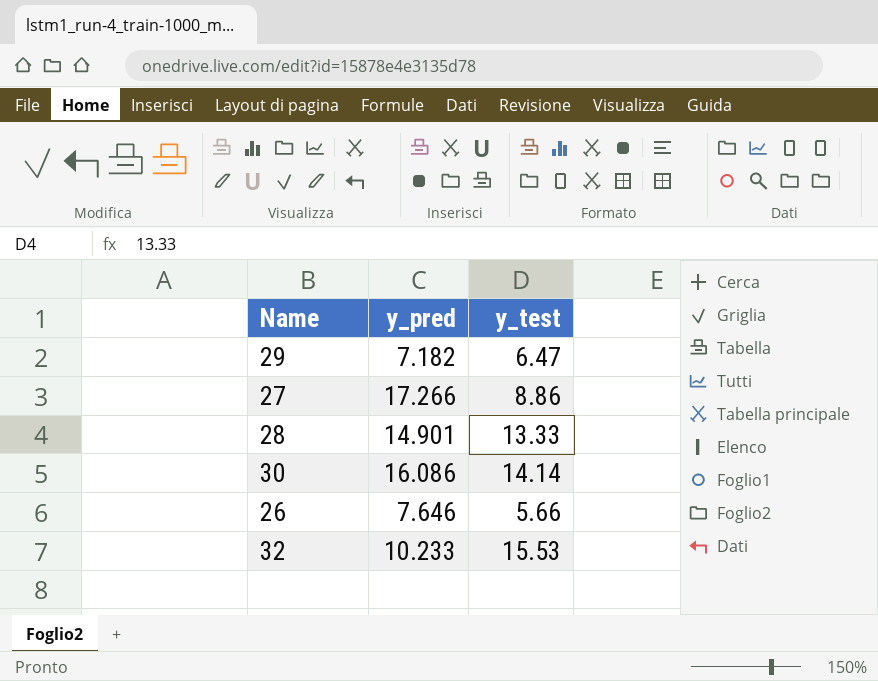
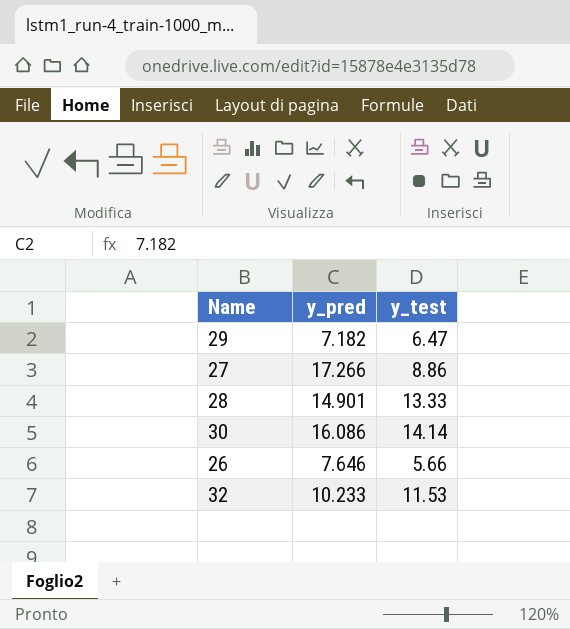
32 | y_test: 15.53 -> 11.53

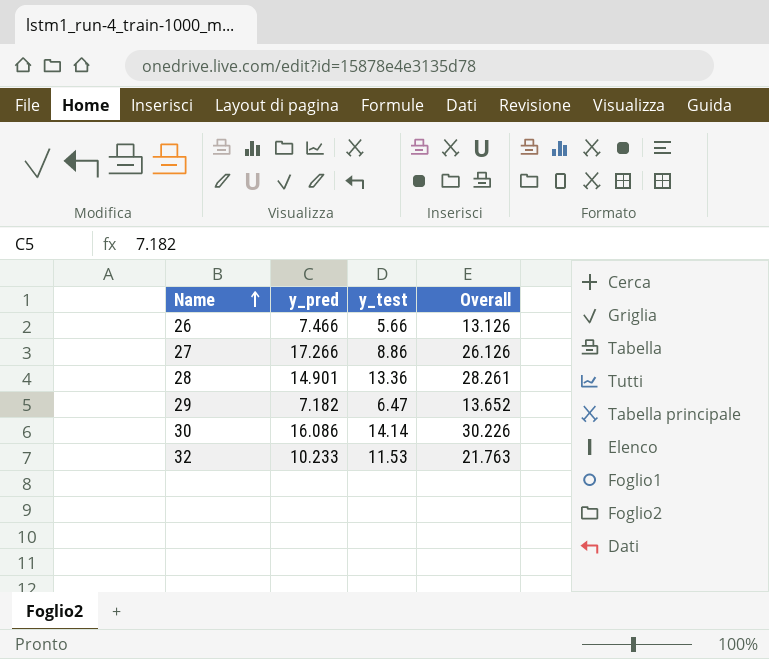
row order: none -> Name ascending
column Overall | formula: none -> [y_pred] + [y_test]
26 | y_pred: 7.646 -> 7.466
28 | y_test: 13.33 -> 13.36

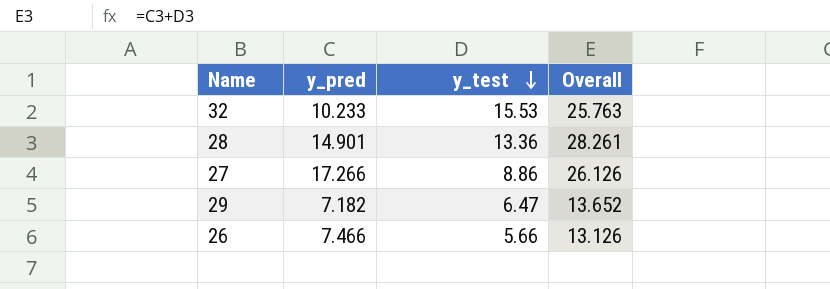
row order: Name ascending -> y_test descending
row 30: 16.086 | 14.14 | 30.226 -> none
32 | y_test: 11.53 -> 15.53
32 | Overall: 21.763 -> 25.763

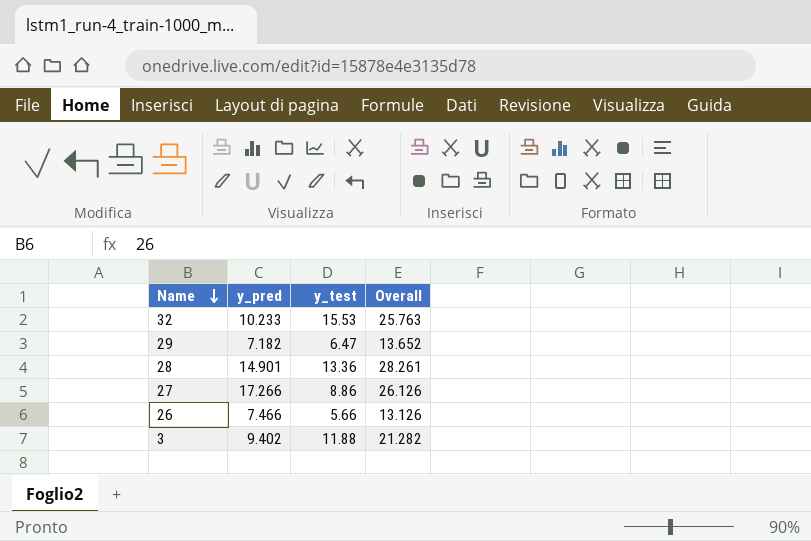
row order: y_test descending -> Name descending
row 3: none -> 9.402 | 11.88 | 21.282

